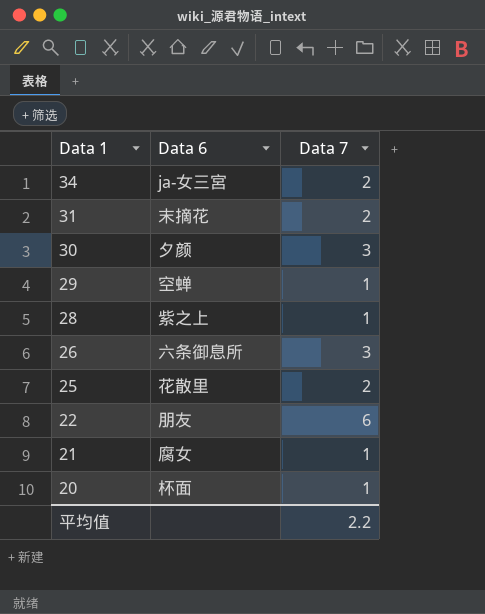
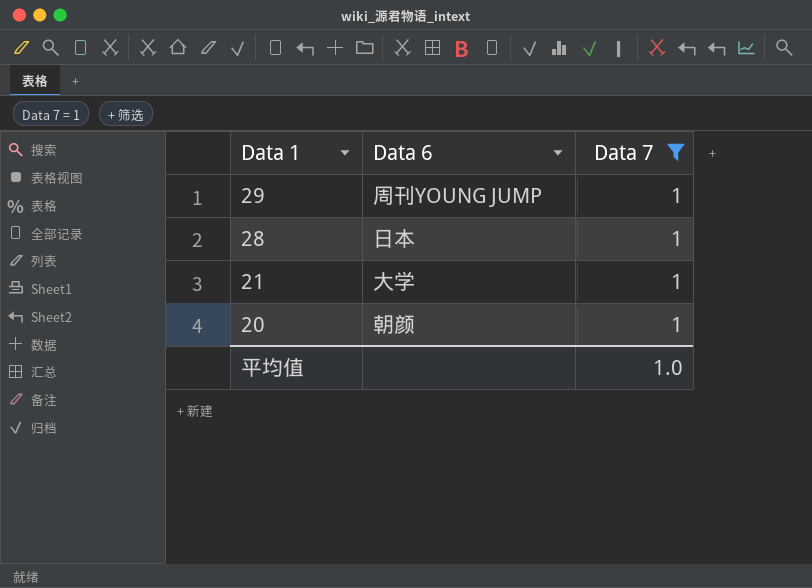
filter: none -> Data 7 = 1
29 | Data 6: 空蝉 -> 周刊YOUNG JUMP
28 | Data 6: 紫之上 -> 日本
21 | Data 6: 腐女 -> 大学
20 | Data 6: 杯面 -> 朝颜
平均值 | Data 7: 2.2 -> 1.0

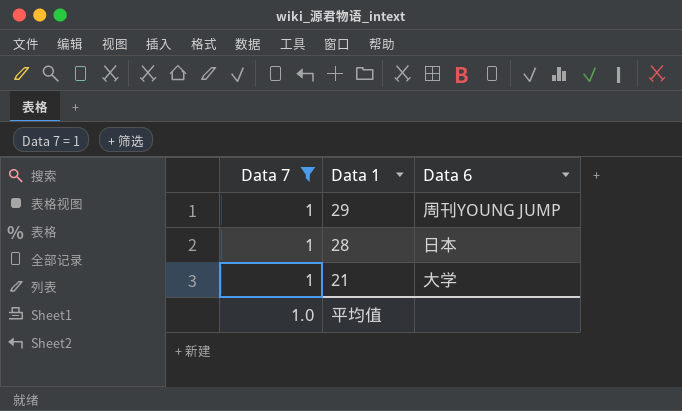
column Data 7 | position: 3 -> 1
row 20: 朝颜 | 1 -> none

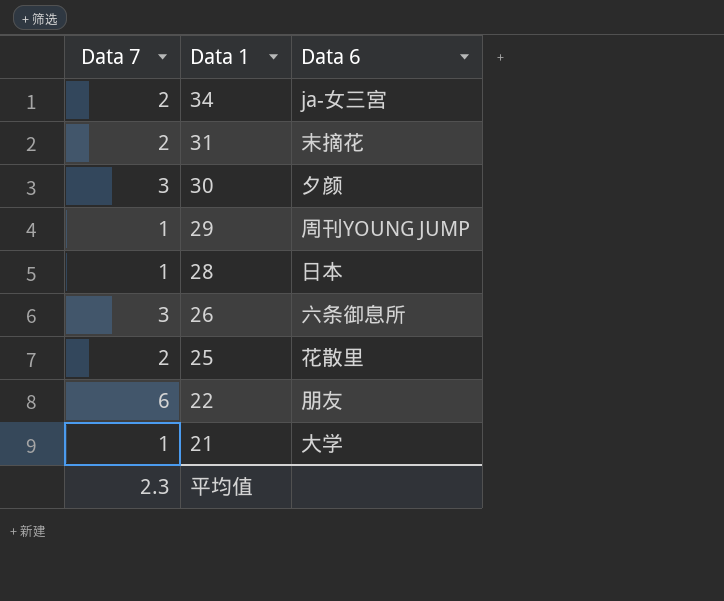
filter: Data 7 = 1 -> none
平均值 | Data 7: 1.0 -> 2.3

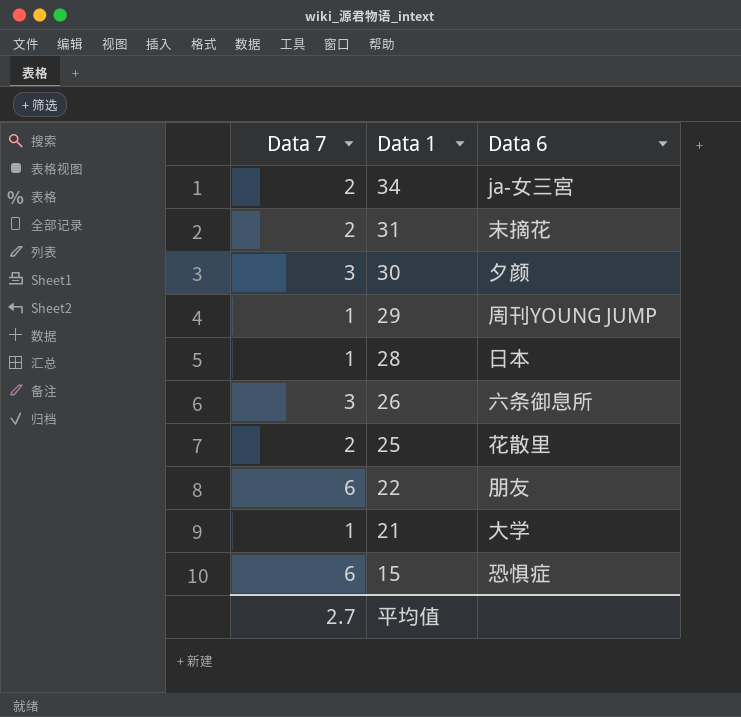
row 15: none -> 6 | 恐惧症
平均值 | Data 7: 2.3 -> 2.7

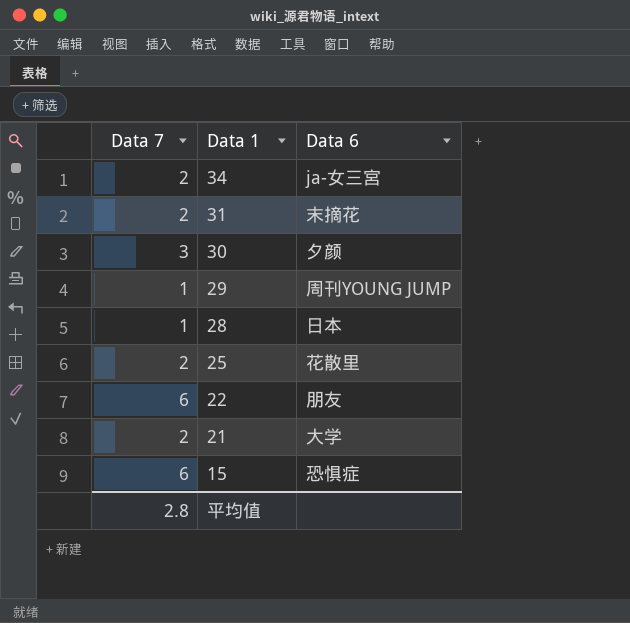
row 26: 3 | 六条御息所 -> none
21 | Data 7: 1 -> 2
平均值 | Data 7: 2.7 -> 2.8

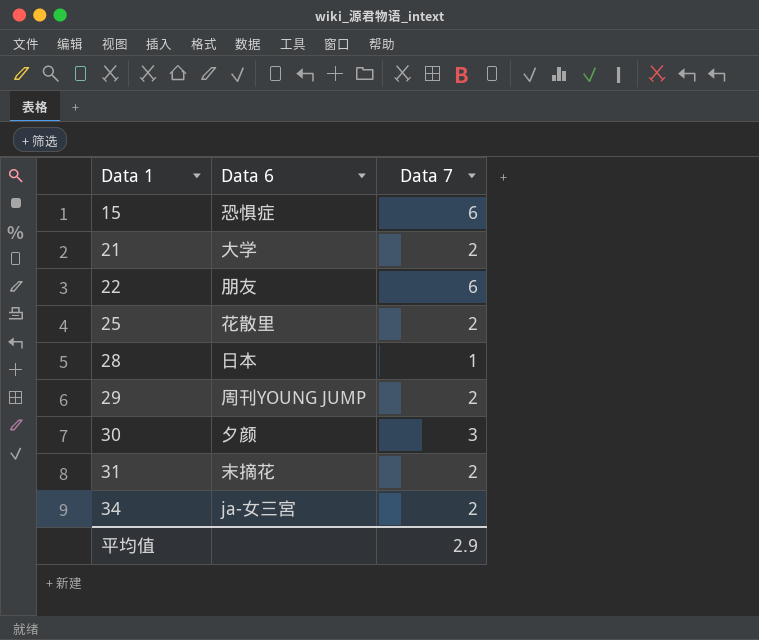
row order: Data 1 descending -> Data 1 ascending
column Data 7 | position: 1 -> 3
29 | Data 7: 1 -> 2
平均值 | Data 7: 2.8 -> 2.9

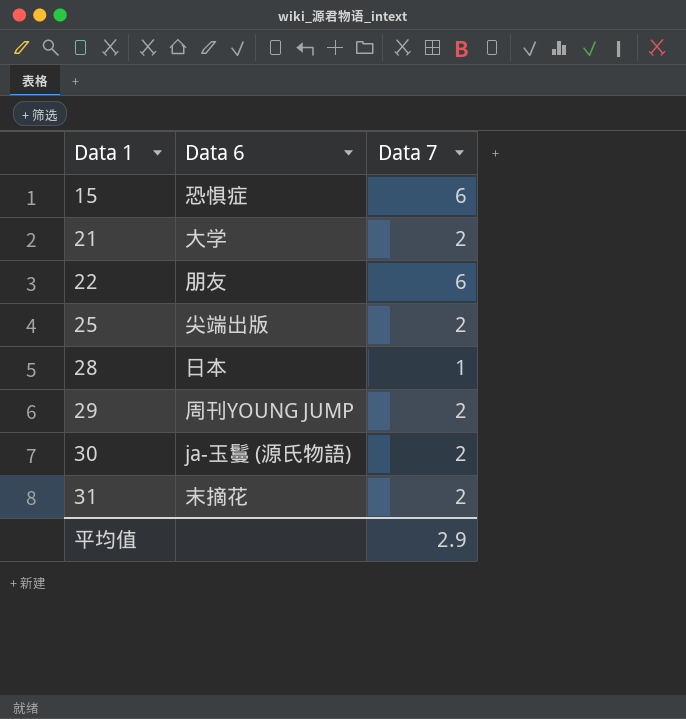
row 34: ja-女三宮 | 2 -> none
25 | Data 6: 花散里 -> 尖端出版
30 | Data 6: 夕颜 -> ja-玉鬘 (源氏物語)
30 | Data 7: 3 -> 2

